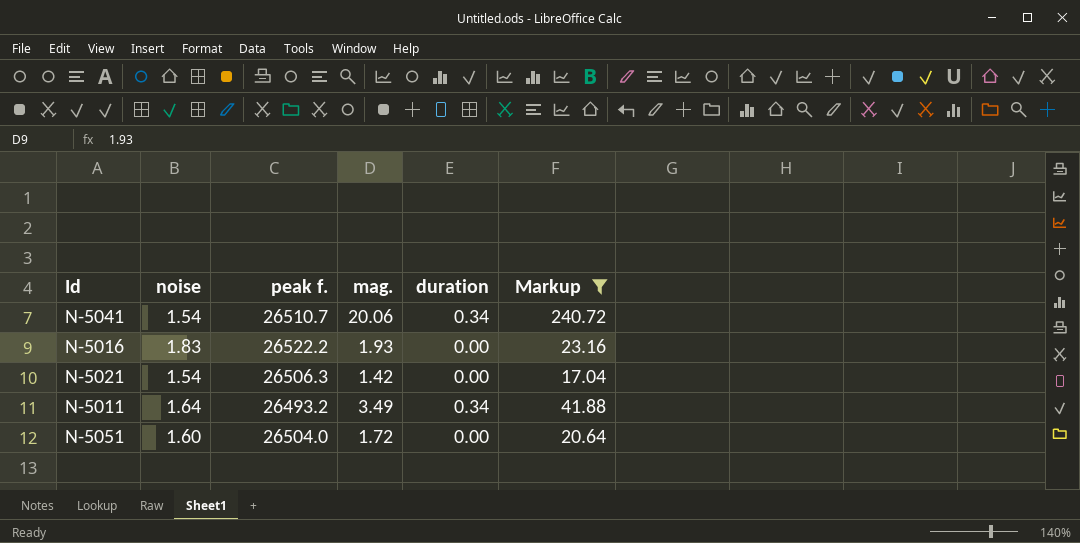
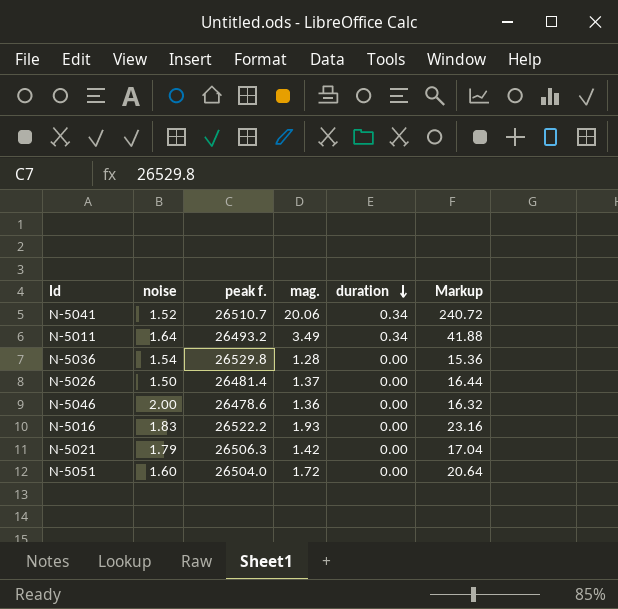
filter: Markup >= 17.04 -> none
row order: none -> duration descending
N-5041 | noise: 1.54 -> 1.52
N-5021 | noise: 1.54 -> 1.79

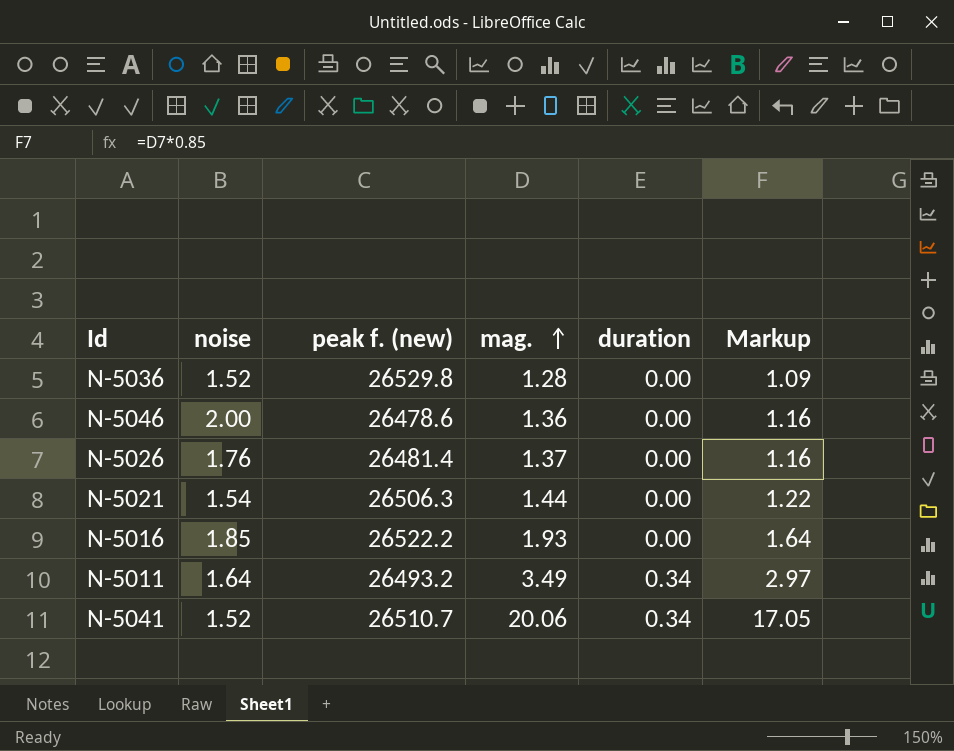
row order: duration descending -> mag. ascending
column name: peak f. -> peak f. (new)
column Markup | formula: [mag.] * 12 -> [mag.] * 0.85
row N-5051: 1.60 | 26504.0 | 1.72 | 0.00 | 20.64 -> none
N-5036 | noise: 1.54 -> 1.52
N-5026 | noise: 1.50 -> 1.76
N-5021 | noise: 1.79 -> 1.54
N-5021 | mag.: 1.42 -> 1.44
N-5016 | noise: 1.83 -> 1.85

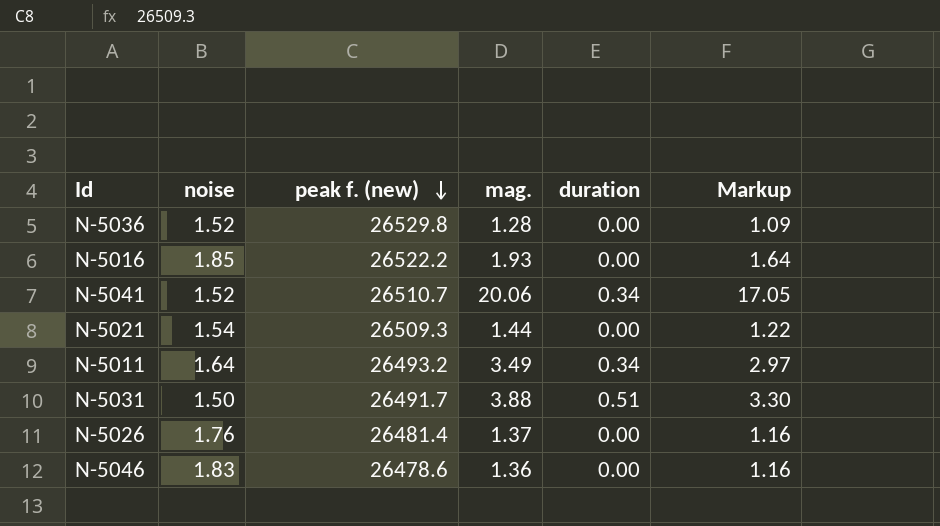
row order: mag. ascending -> peak f. (new) descending
N-5021 | peak f. (new): 26506.3 -> 26509.3
row N-5031: none -> 1.50 | 26491.7 | 3.88 | 0.51 | 3.30
N-5046 | noise: 2.00 -> 1.83

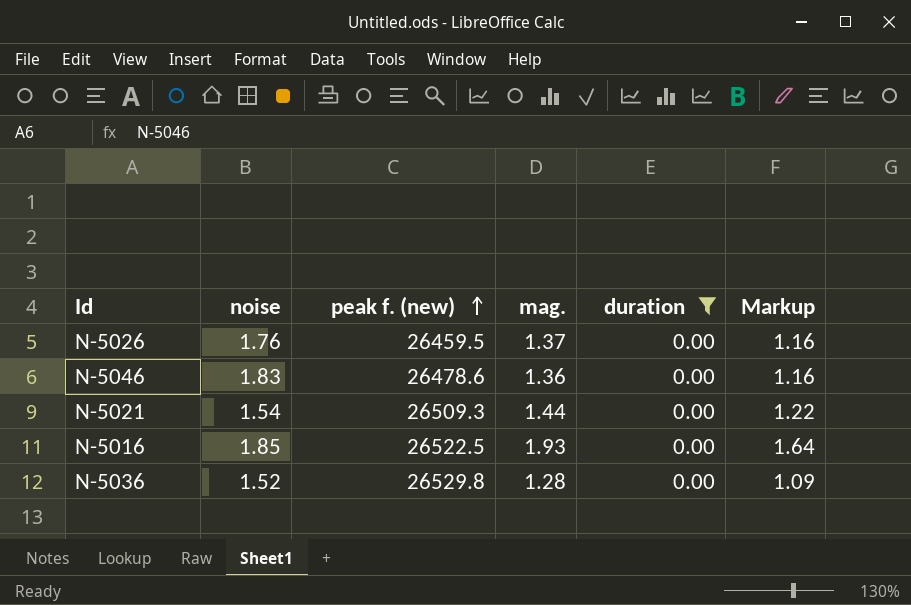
filter: none -> duration = 0.00
row order: peak f. (new) descending -> peak f. (new) ascending
N-5026 | peak f. (new): 26481.4 -> 26459.5
N-5016 | peak f. (new): 26522.2 -> 26522.5

